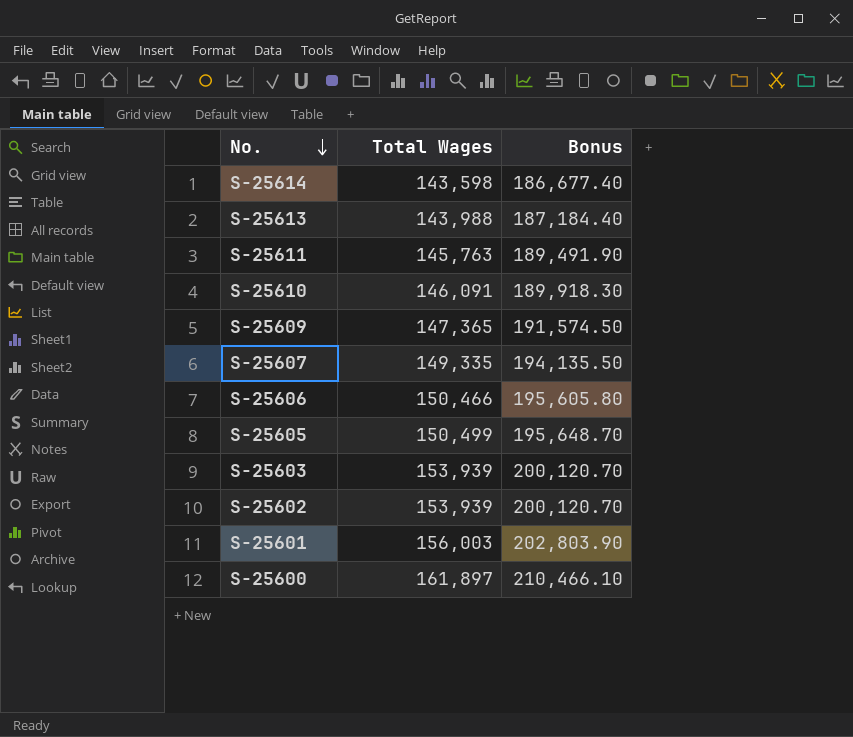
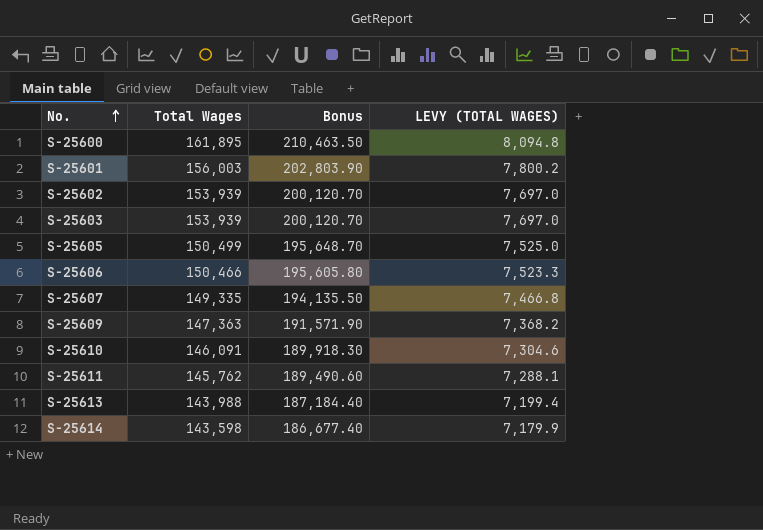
row order: No. descending -> No. ascending
column LEVY (TOTAL WAGES) | formula: none -> [Total Wages] * 0.05
S-25600 | Total Wages: 161,897 -> 161,895
S-25600 | Bonus: 210,466.10 -> 210,463.50
S-25609 | Total Wages: 147,365 -> 147,363
S-25609 | Bonus: 191,574.50 -> 191,571.90
S-25611 | Total Wages: 145,763 -> 145,762
S-25611 | Bonus: 189,491.90 -> 189,490.60

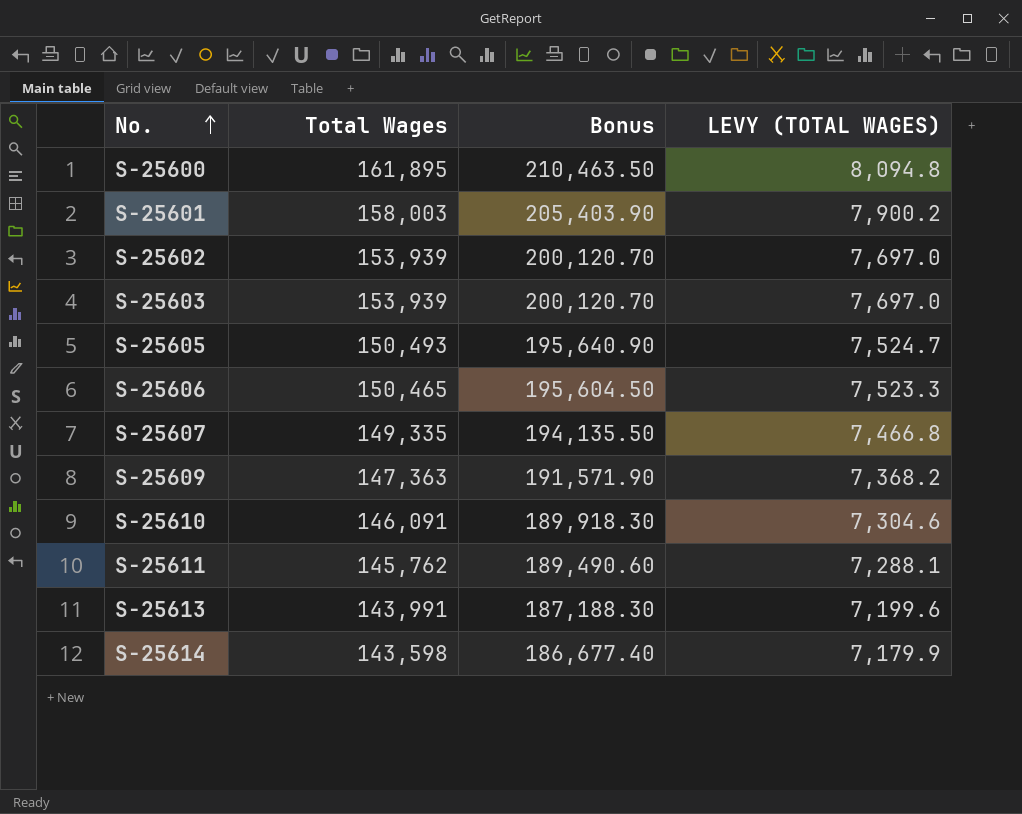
S-25601 | Total Wages: 156,003 -> 158,003
S-25601 | Bonus: 202,803.90 -> 205,403.90
S-25601 | LEVY (TOTAL WAGES): 7,800.2 -> 7,900.2
S-25605 | Total Wages: 150,499 -> 150,493
S-25605 | Bonus: 195,648.70 -> 195,640.90
S-25605 | LEVY (TOTAL WAGES): 7,525.0 -> 7,524.7
S-25606 | Total Wages: 150,466 -> 150,465
S-25606 | Bonus: 195,605.80 -> 195,604.50
S-25613 | Total Wages: 143,988 -> 143,991
S-25613 | Bonus: 187,184.40 -> 187,188.30
S-25613 | LEVY (TOTAL WAGES): 7,199.4 -> 7,199.6

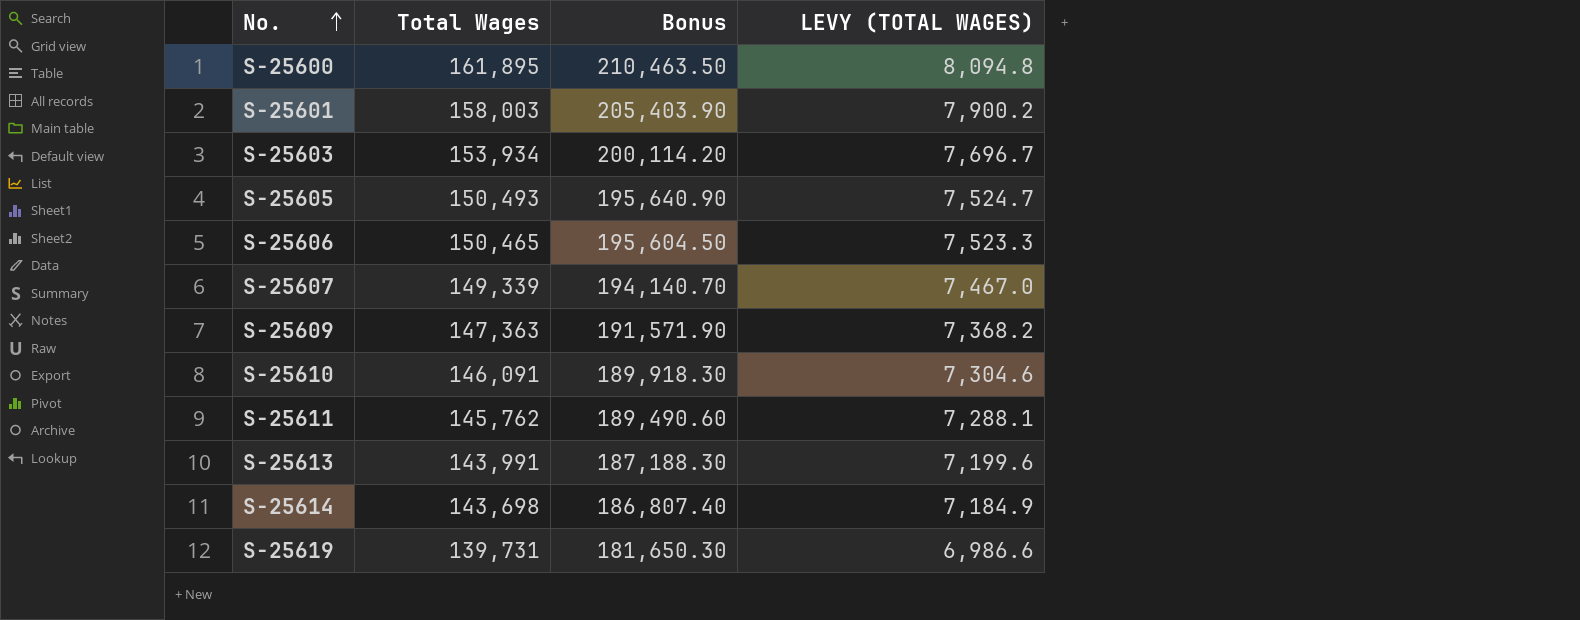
row S-25602: 153,939 | 200,120.70 | 7,697.0 -> none
S-25603 | Total Wages: 153,939 -> 153,934
S-25603 | Bonus: 200,120.70 -> 200,114.20
S-25603 | LEVY (TOTAL WAGES): 7,697.0 -> 7,696.7
S-25607 | Total Wages: 149,335 -> 149,339
S-25607 | Bonus: 194,135.50 -> 194,140.70
S-25607 | LEVY (TOTAL WAGES): 7,466.8 -> 7,467.0
S-25614 | Total Wages: 143,598 -> 143,698
S-25614 | Bonus: 186,677.40 -> 186,807.40
S-25614 | LEVY (TOTAL WAGES): 7,179.9 -> 7,184.9
row S-25619: none -> 139,731 | 181,650.30 | 6,986.6

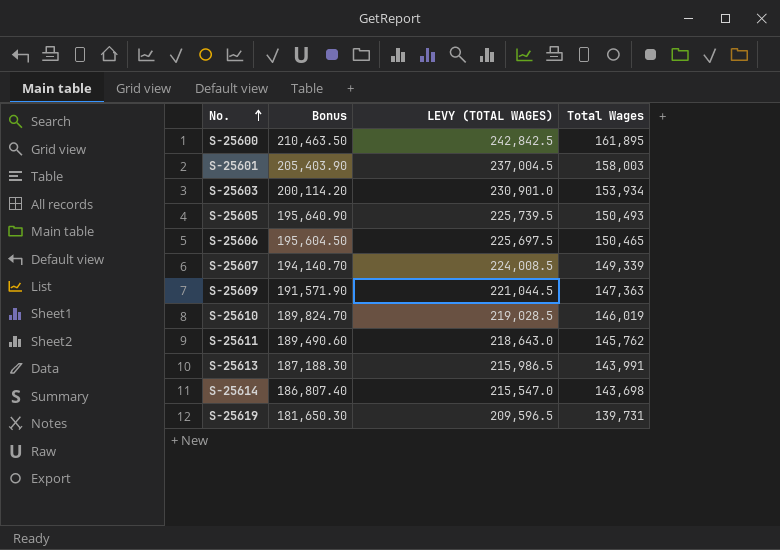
column LEVY (TOTAL WAGES) | formula: [Total Wages] * 0.05 -> [Total Wages] * 1.5
column Total Wages | position: 2 -> 4
S-25610 | Bonus: 189,918.30 -> 189,824.70
S-25610 | Total Wages: 146,091 -> 146,019

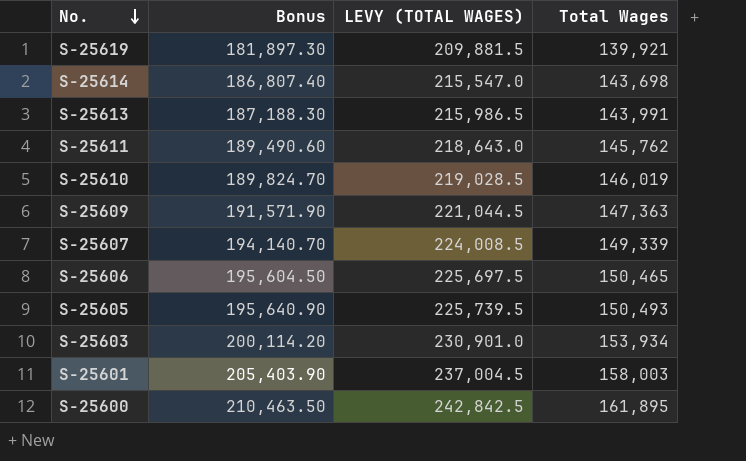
row order: No. ascending -> No. descending
S-25619 | Bonus: 181,650.30 -> 181,897.30
S-25619 | LEVY (TOTAL WAGES): 209,596.5 -> 209,881.5
S-25619 | Total Wages: 139,731 -> 139,921

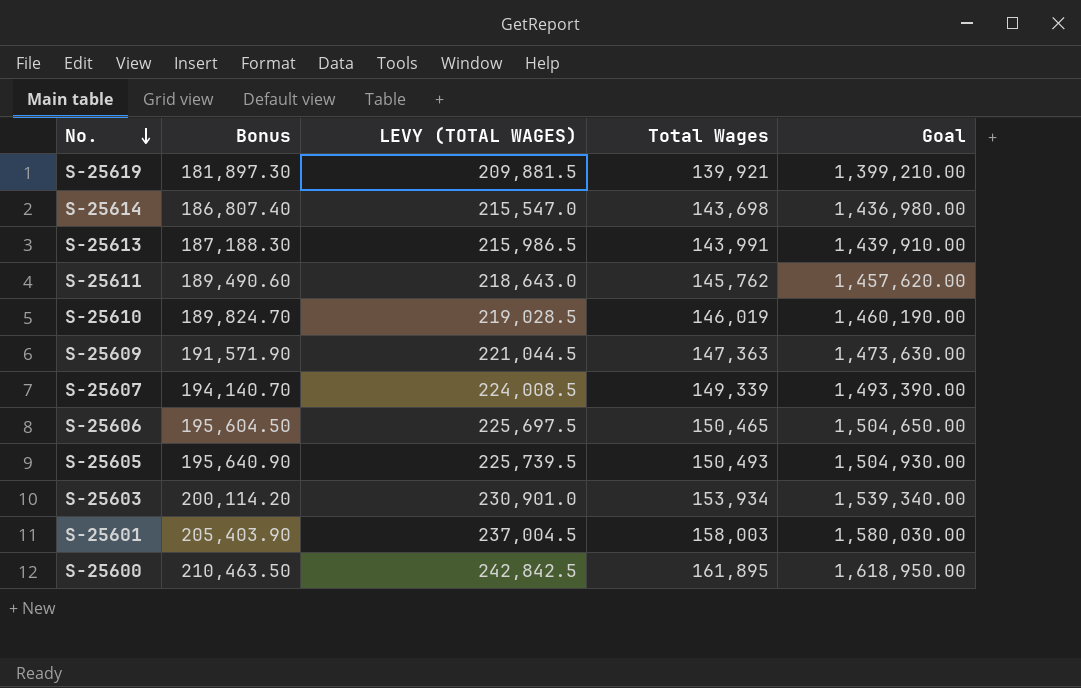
column Goal | formula: none -> [Total Wages] * 10

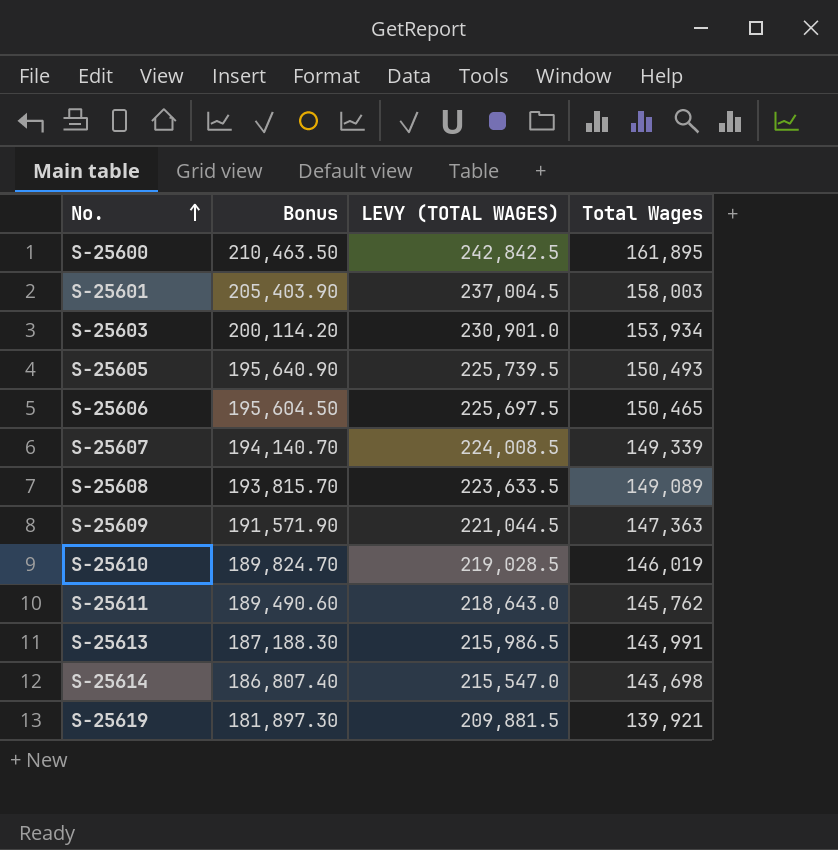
row order: No. descending -> No. ascending
column Goal | formula: [Total Wages] * 10 -> none
row S-25608: none -> 193,815.70 | 223,633.5 | 149,089

